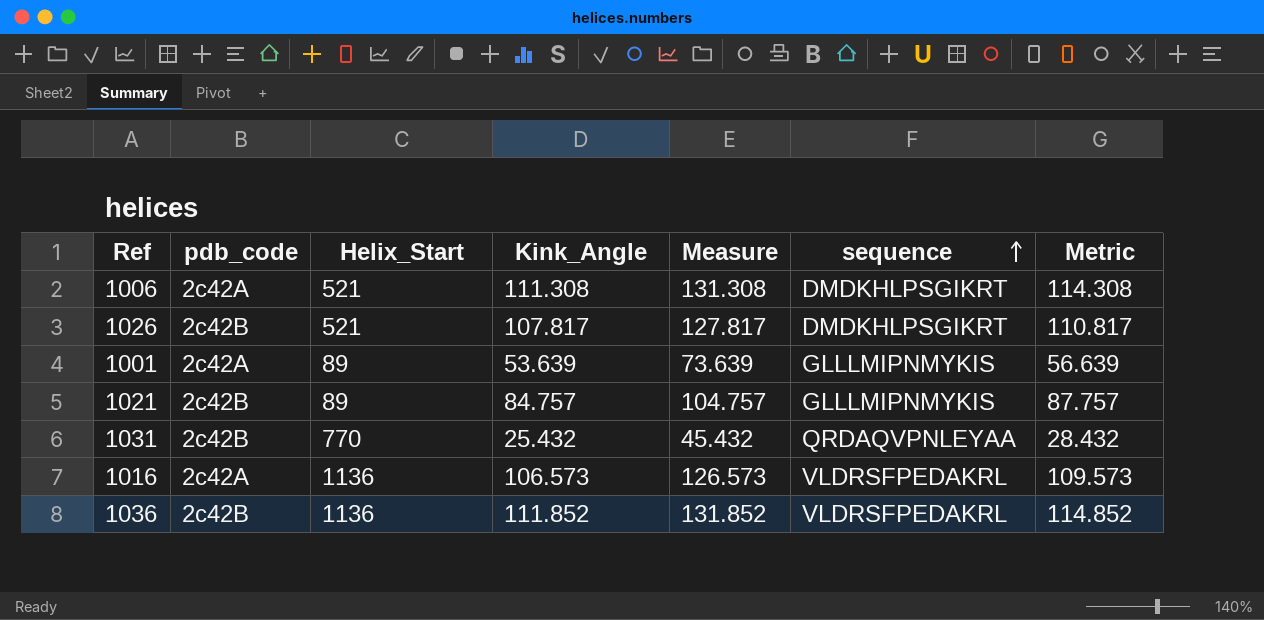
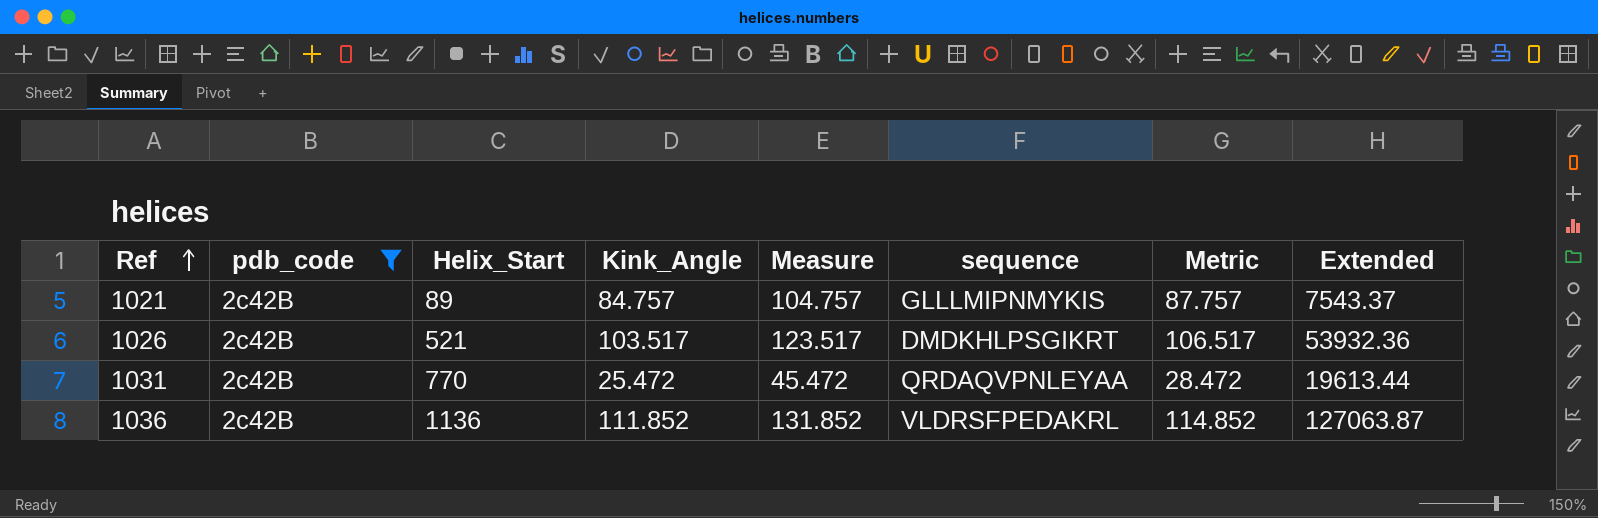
filter: none -> pdb_code = 2c42B
row order: sequence ascending -> Ref ascending
column Extended | formula: none -> [Helix_Start] * [Kink_Angle]
1026 | Kink_Angle: 107.817 -> 103.517
1026 | Measure: 127.817 -> 123.517
1026 | Metric: 110.817 -> 106.517
1031 | Kink_Angle: 25.432 -> 25.472
1031 | Measure: 45.432 -> 45.472
1031 | Metric: 28.432 -> 28.472

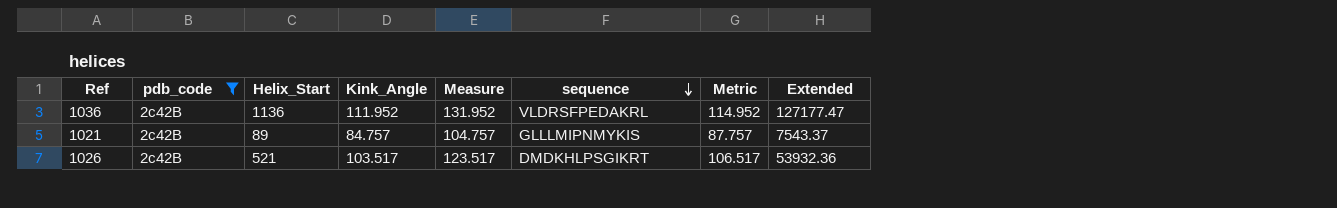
row order: Ref ascending -> sequence descending
row 1031: 2c42B | 770 | 25.472 | 45.472 | QRDAQVPNLEYAA | 28.472 | 19613.44 -> none
1036 | Kink_Angle: 111.852 -> 111.952
1036 | Measure: 131.852 -> 131.952
1036 | Metric: 114.852 -> 114.952
1036 | Extended: 127063.87 -> 127177.47

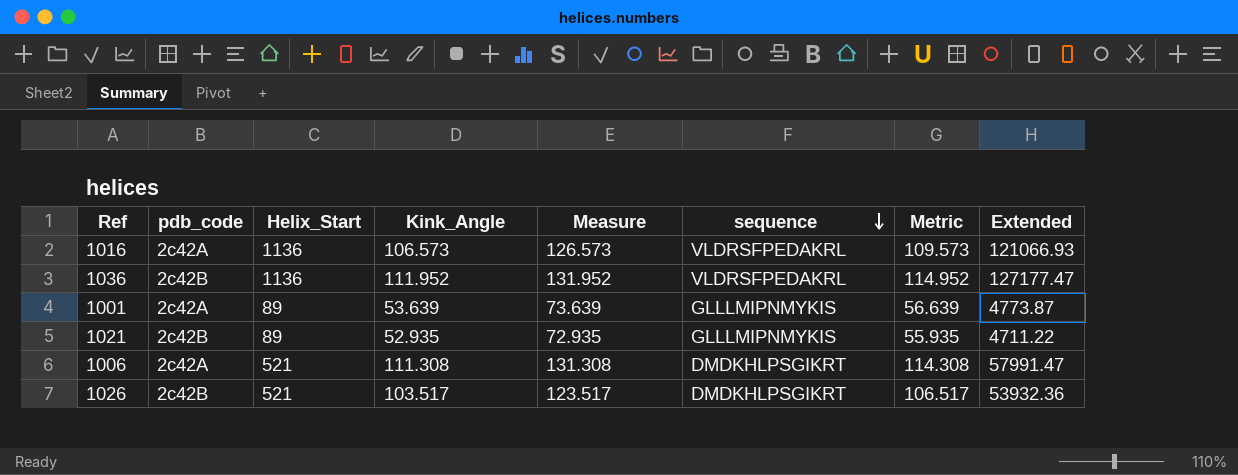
filter: pdb_code = 2c42B -> none
1021 | Kink_Angle: 84.757 -> 52.935
1021 | Measure: 104.757 -> 72.935
1021 | Metric: 87.757 -> 55.935
1021 | Extended: 7543.37 -> 4711.22

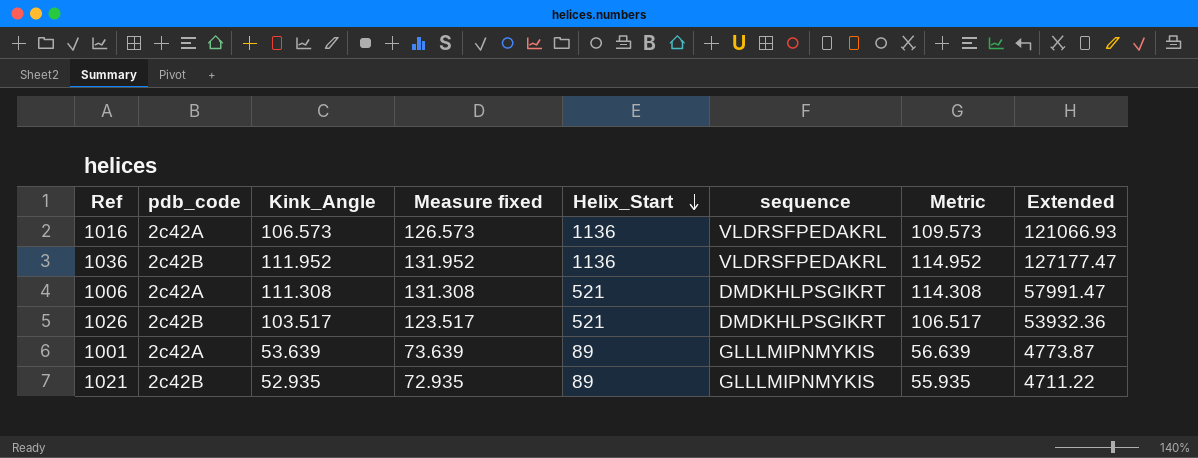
row order: sequence descending -> Helix_Start descending
column name: Measure -> Measure fixed
column Helix_Start | position: 3 -> 5

